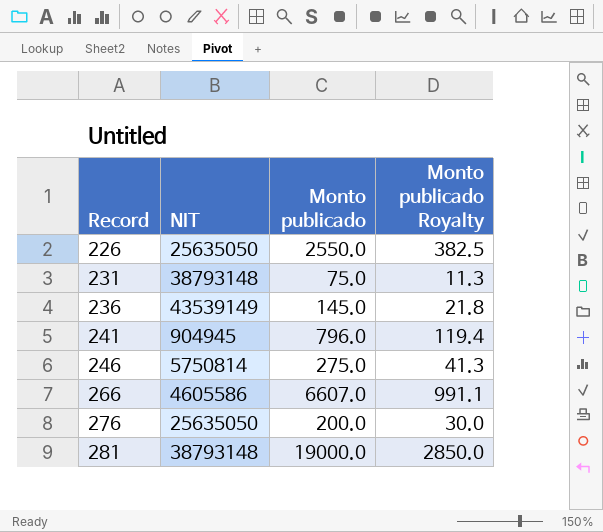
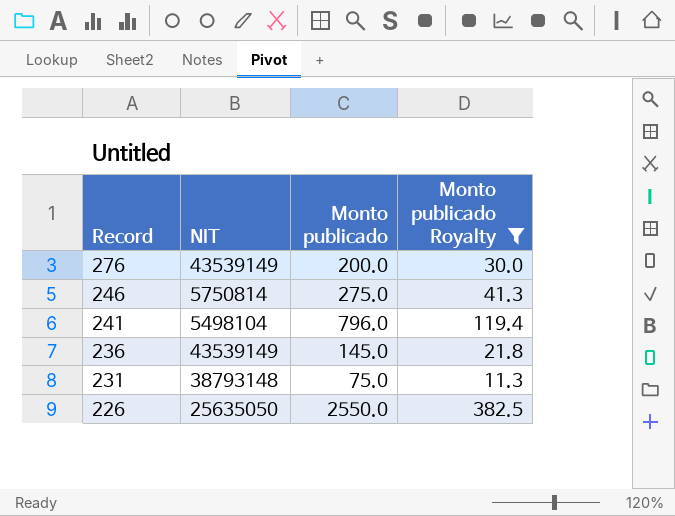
filter: none -> Monto publicado Royalty <= 382.5
row order: Record ascending -> Record descending
276 | NIT: 25635050 -> 43539149
241 | NIT: 904945 -> 5498104

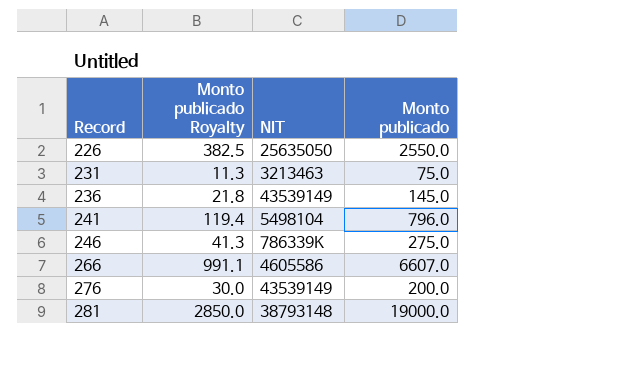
filter: Monto publicado Royalty <= 382.5 -> none
row order: Record descending -> Record ascending
column Monto publicado Royalty | position: 4 -> 2
231 | NIT: 38793148 -> 3213463
246 | NIT: 5750814 -> 786339K

